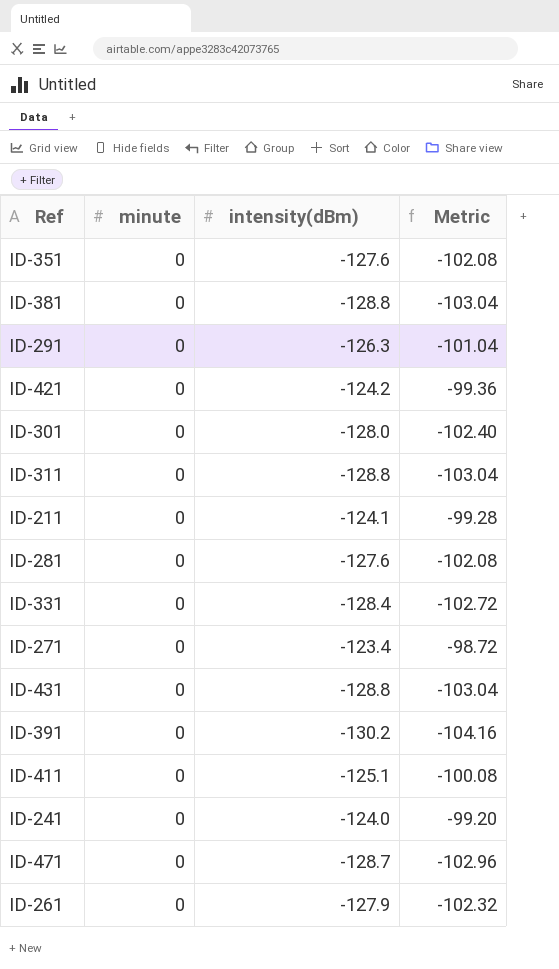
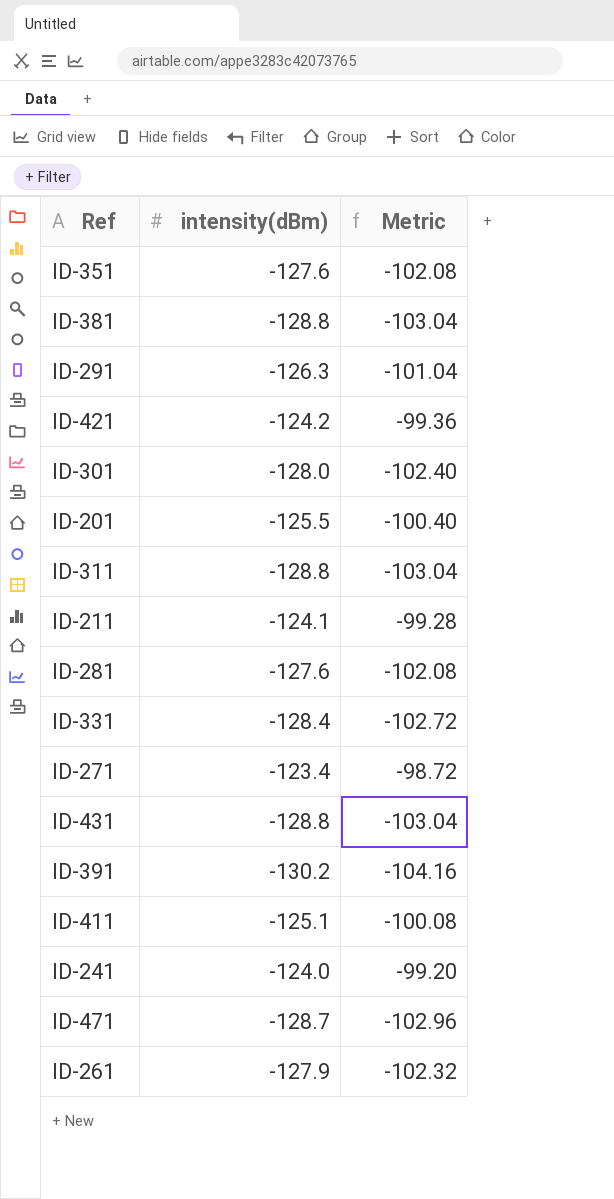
column minute | position: 2 -> none
row ID-201: none -> -125.5 | -100.40

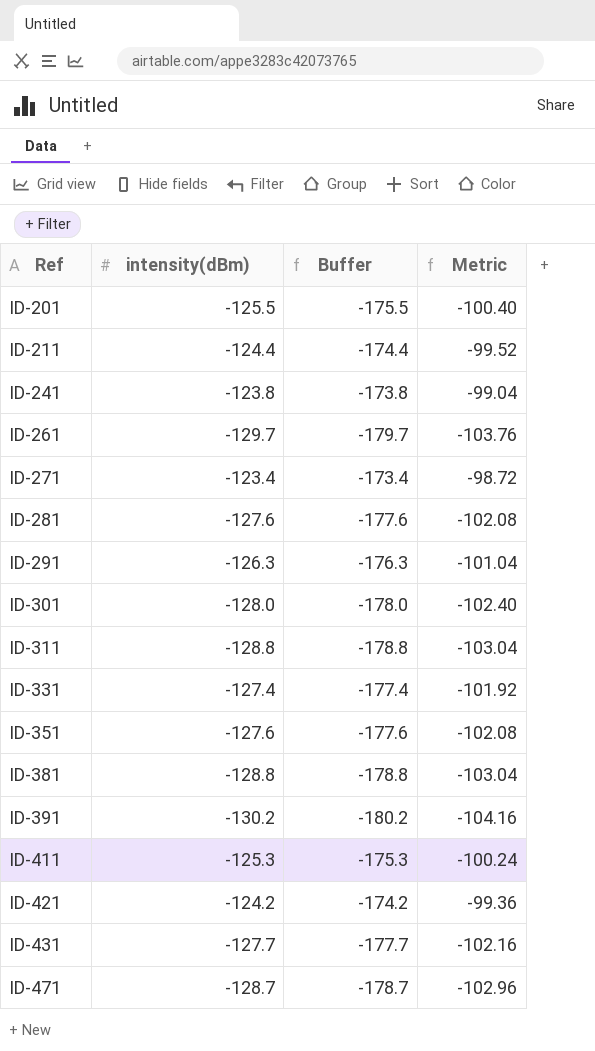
row order: none -> Ref ascending
column Buffer | formula: none -> [intensity(dBm)] - 50
ID-211 | intensity(dBm): -124.1 -> -124.4
ID-211 | Metric: -99.28 -> -99.52
ID-241 | intensity(dBm): -124.0 -> -123.8
ID-241 | Metric: -99.20 -> -99.04
ID-261 | intensity(dBm): -127.9 -> -129.7
ID-261 | Metric: -102.32 -> -103.76
ID-331 | intensity(dBm): -128.4 -> -127.4
ID-331 | Metric: -102.72 -> -101.92
ID-411 | intensity(dBm): -125.1 -> -125.3
ID-411 | Metric: -100.08 -> -100.24
ID-431 | intensity(dBm): -128.8 -> -127.7
ID-431 | Metric: -103.04 -> -102.16

